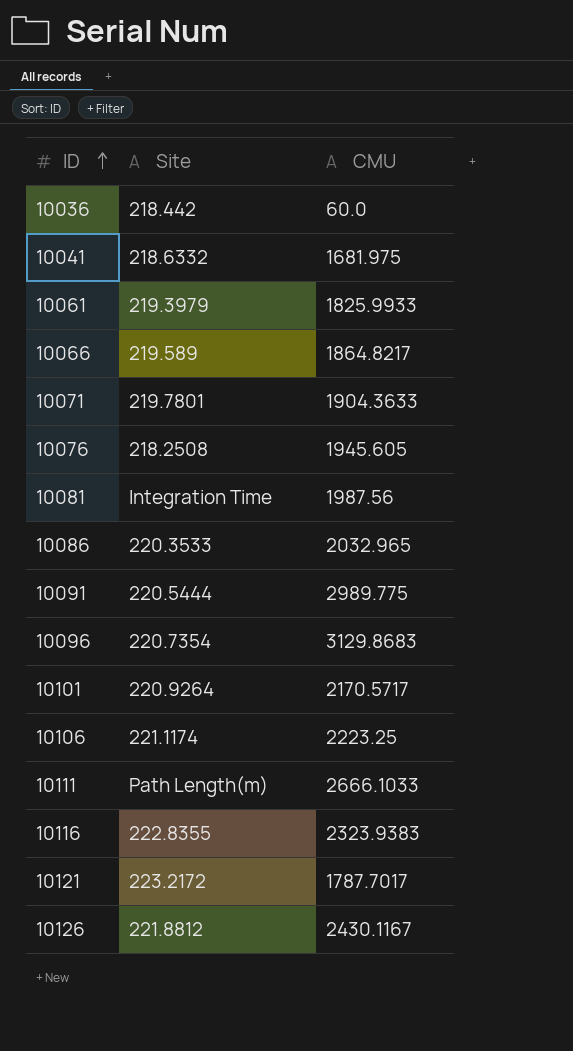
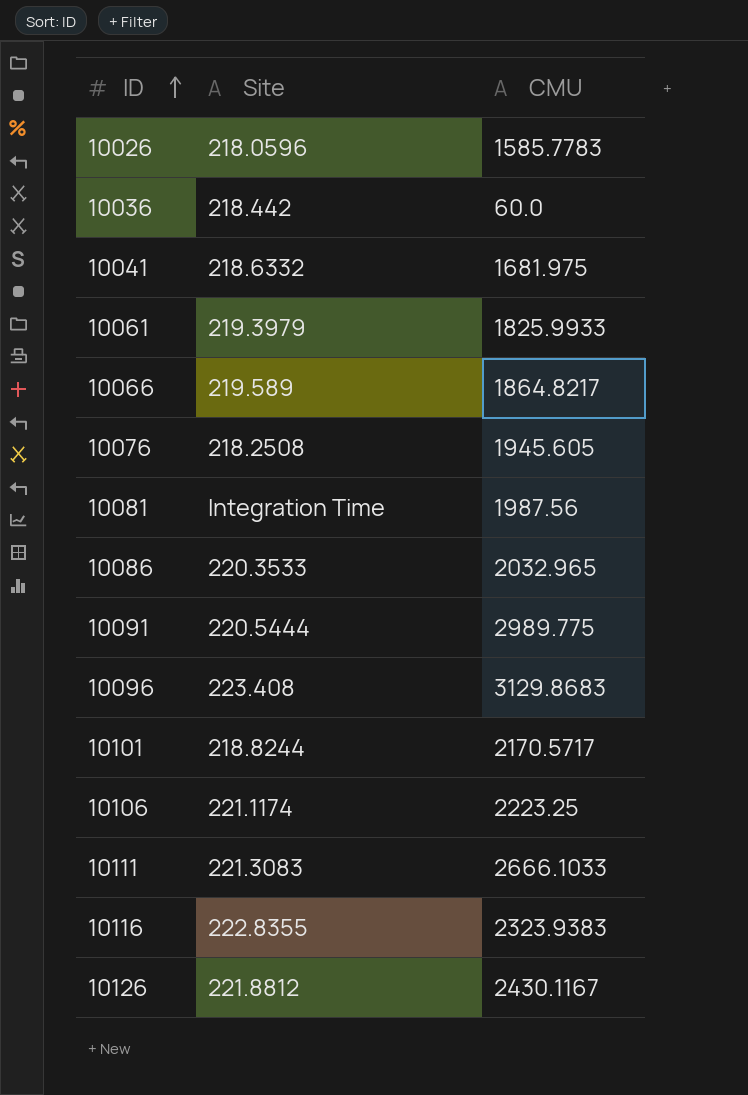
row 10071: 219.7801 | 1904.3633 -> none
row 10121: 223.2172 | 1787.7017 -> none
row 10026: none -> 218.0596 | 1585.7783
10096 | Site: 220.7354 -> 223.408
10101 | Site: 220.9264 -> 218.8244
10111 | Site: Path Length(m) -> 221.3083

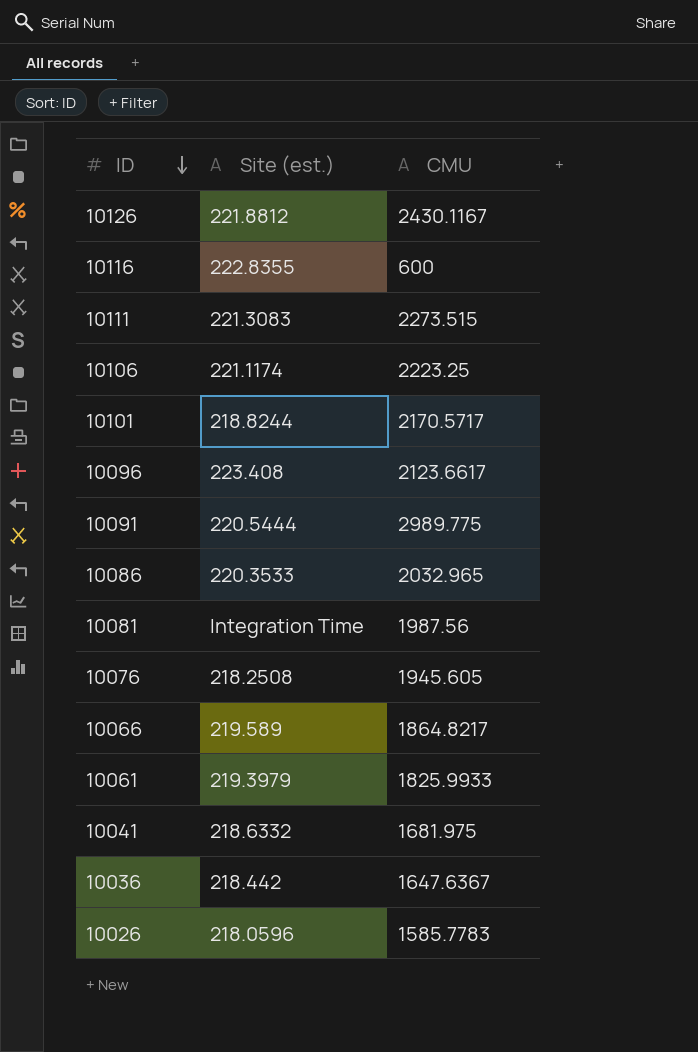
row order: ID ascending -> ID descending
column name: Site -> Site (est.)
10116 | CMU: 2323.9383 -> 600
10111 | CMU: 2666.1033 -> 2273.515
10096 | CMU: 3129.8683 -> 2123.6617
10036 | CMU: 60.0 -> 1647.6367

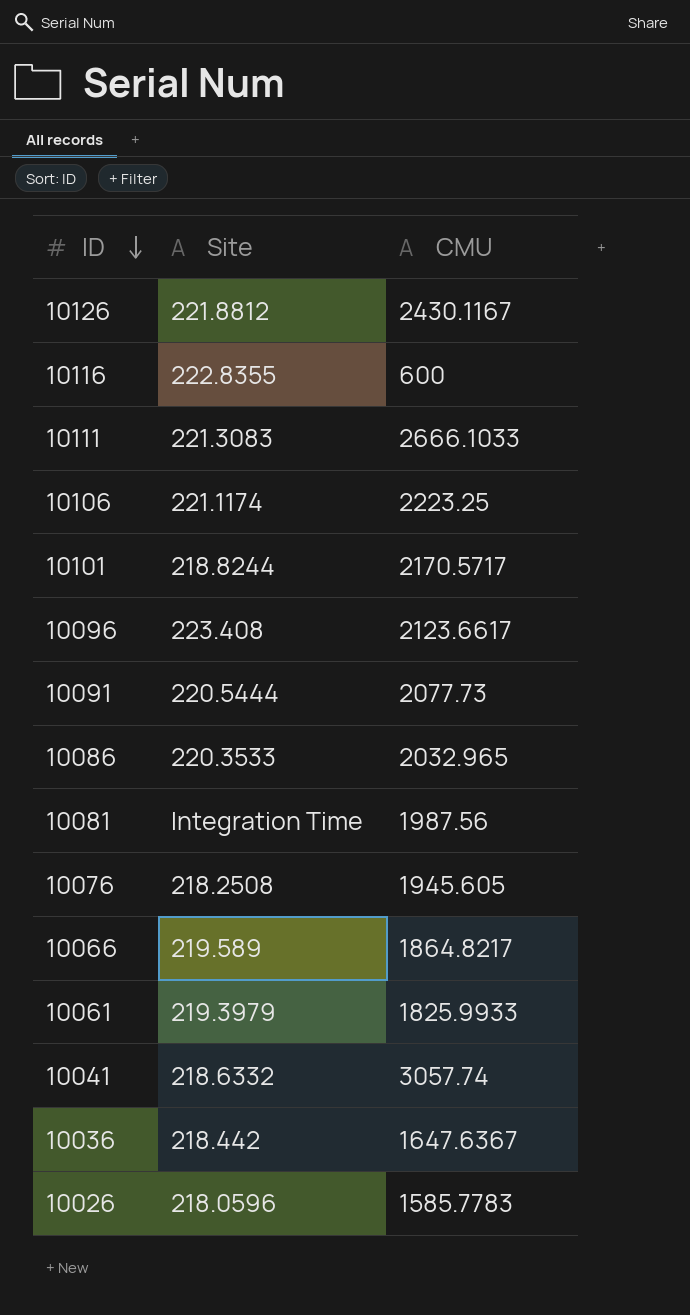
column name: Site (est.) -> Site
10111 | CMU: 2273.515 -> 2666.1033
10091 | CMU: 2989.775 -> 2077.73
10041 | CMU: 1681.975 -> 3057.74

